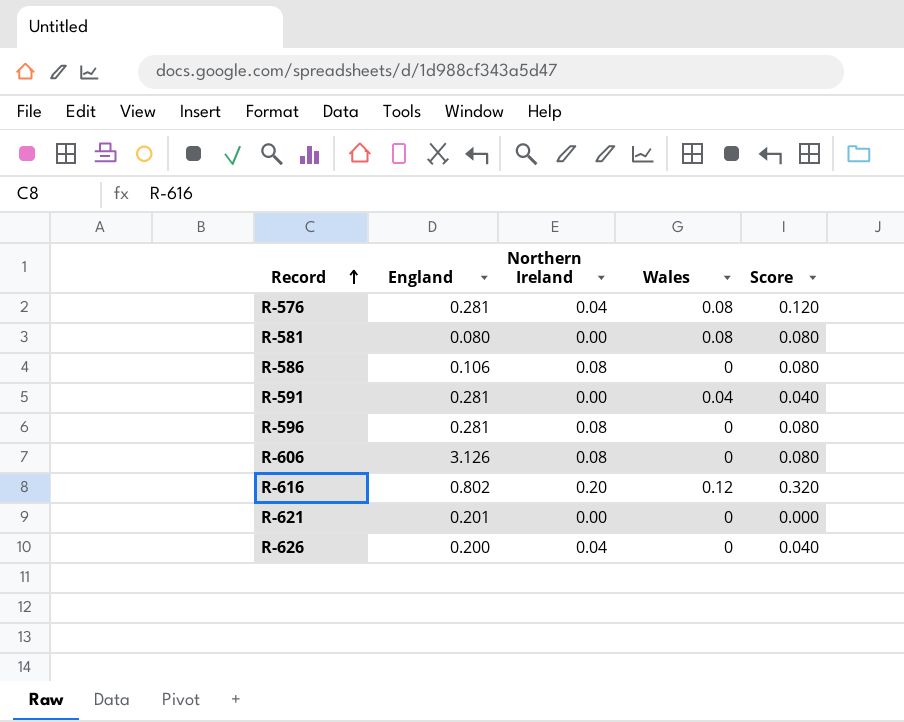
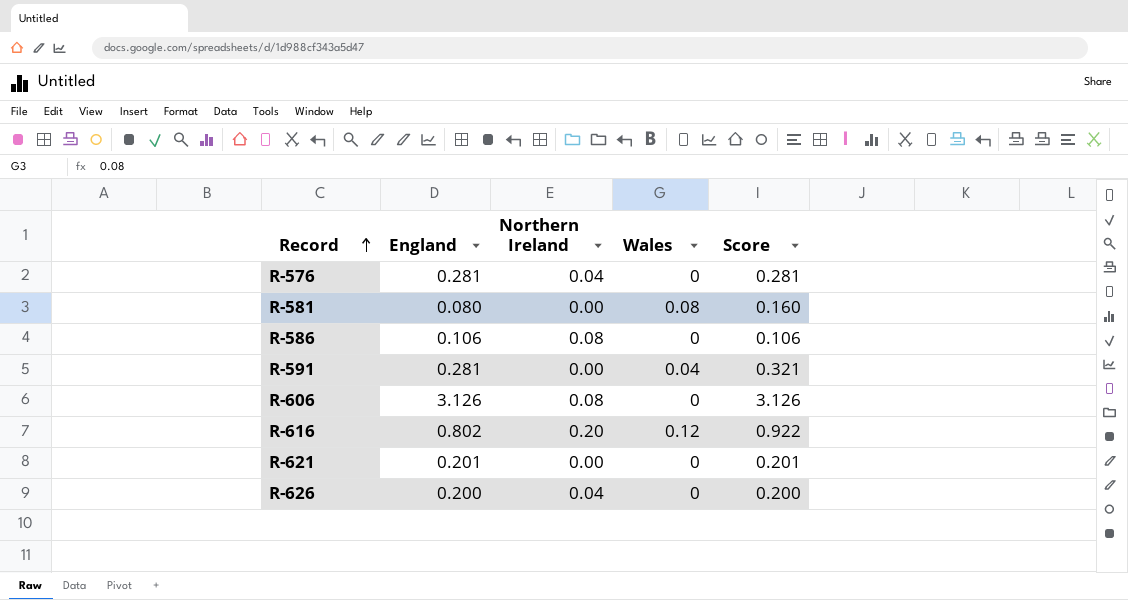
column Score | formula: [Northern Ireland] + [Wales] -> [England] + [Wales]
row R-596: 0.281 | 0.08 | 0 | 0.080 -> none
R-576 | Wales: 0.08 -> 0

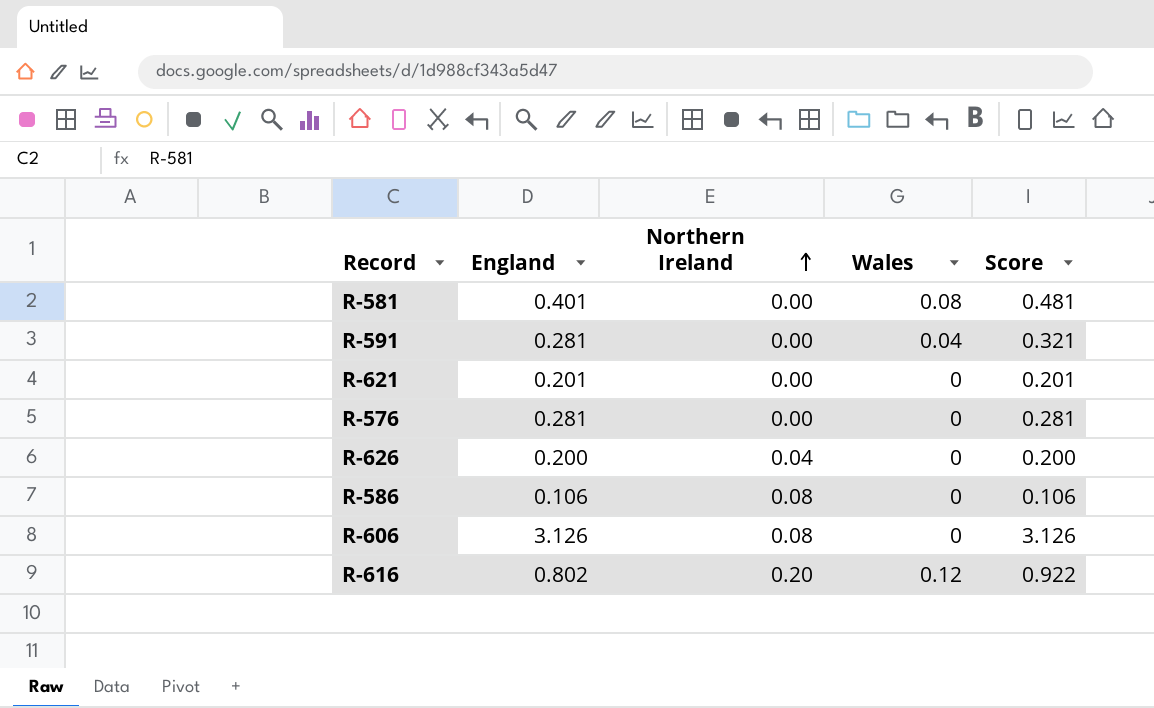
row order: Record ascending -> Northern Ireland ascending
R-581 | England: 0.080 -> 0.401
R-581 | Score: 0.160 -> 0.481
R-576 | Northern Ireland: 0.04 -> 0.00

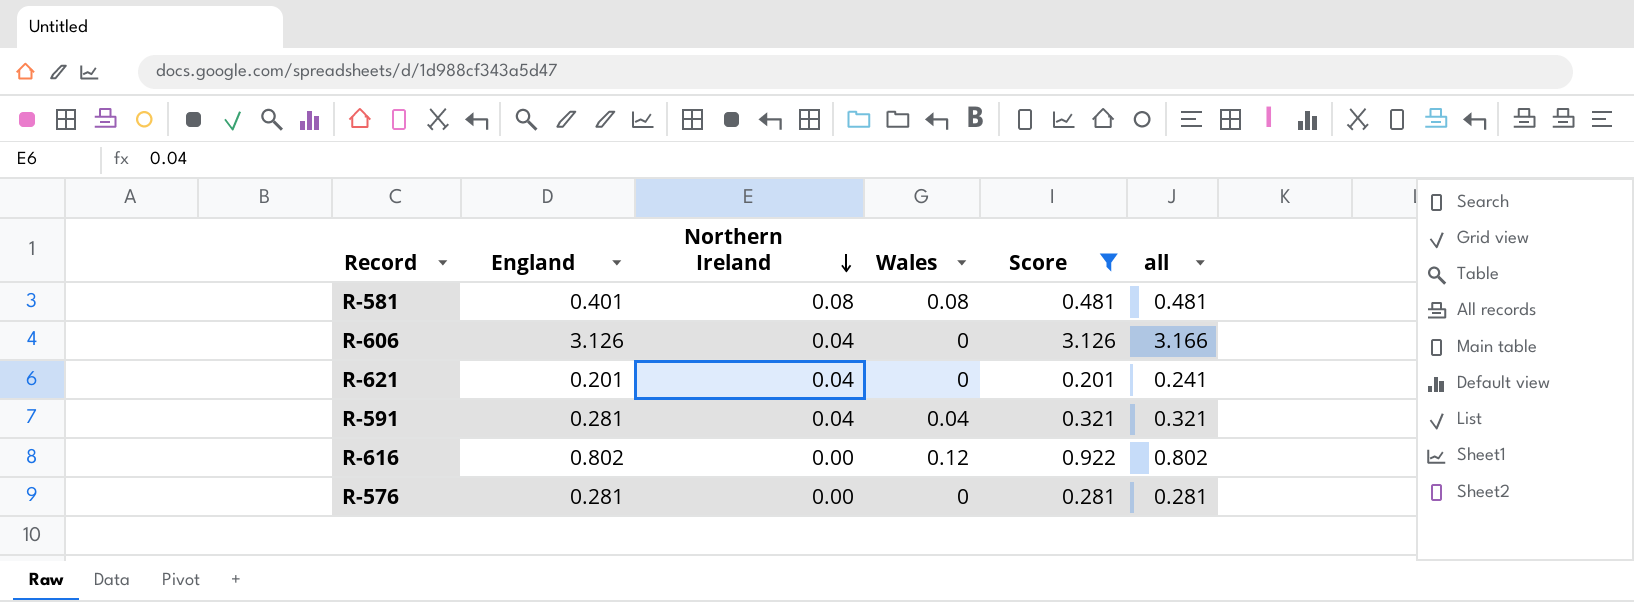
filter: none -> Score >= 0.201
row order: Northern Ireland ascending -> Northern Ireland descending
column all | formula: none -> [England] + [Northern Ireland]
R-581 | Northern Ireland: 0.00 -> 0.08
R-606 | Northern Ireland: 0.08 -> 0.04
R-621 | Northern Ireland: 0.00 -> 0.04
R-591 | Northern Ireland: 0.00 -> 0.04
R-616 | Northern Ireland: 0.20 -> 0.00

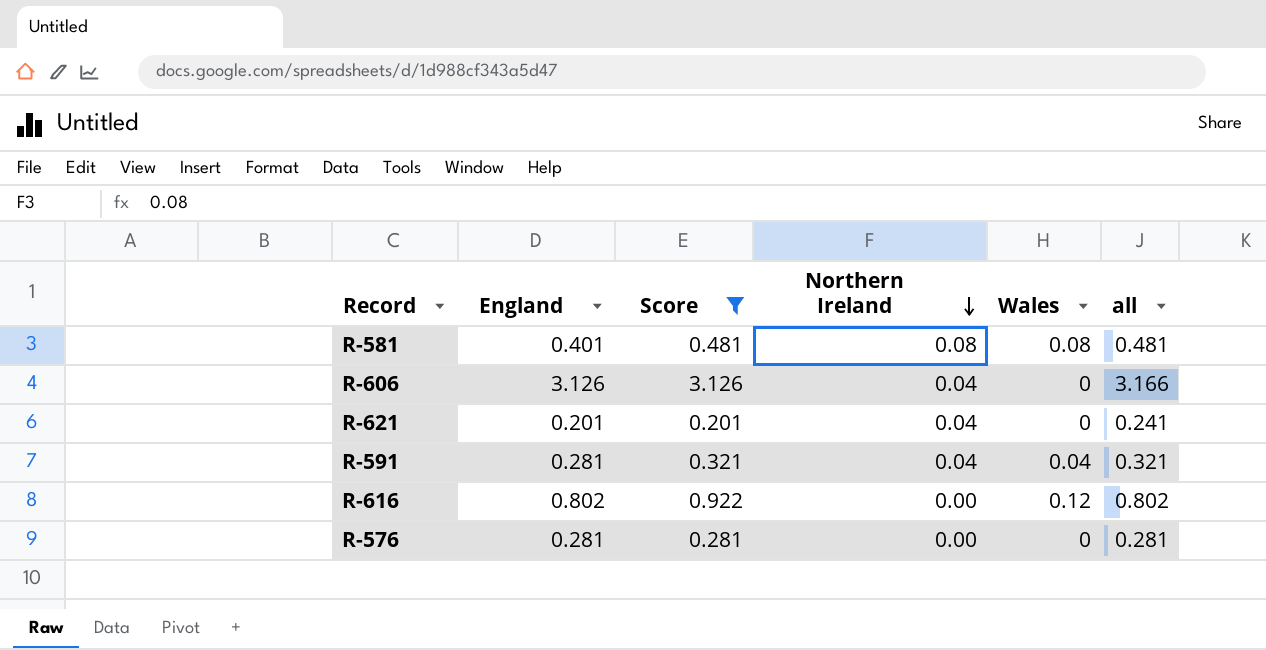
column Score | position: 5 -> 3

